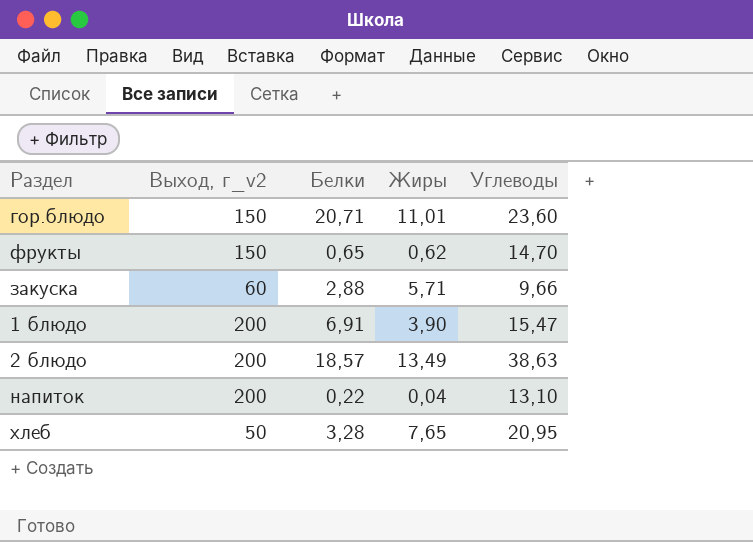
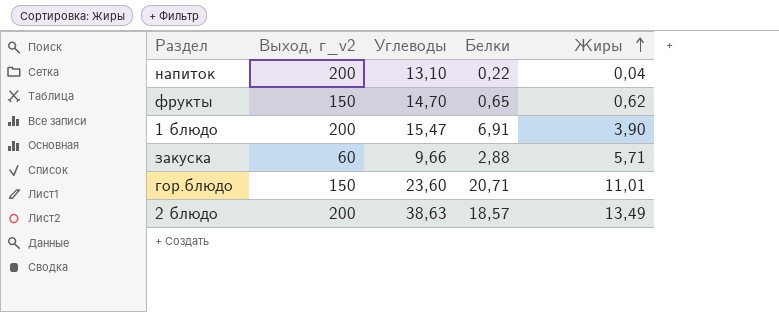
row order: none -> Жиры ascending
column Углеводы | position: 5 -> 3
row хлеб: 50 | 3,28 | 7,65 | 20,95 -> none

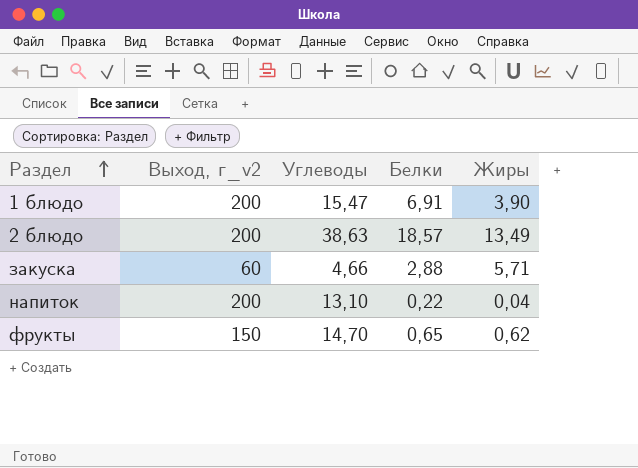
row order: Жиры ascending -> Раздел ascending
row гор.блюдо: 150 | 23,60 | 20,71 | 11,01 -> none
закуска | Углеводы: 9,66 -> 4,66

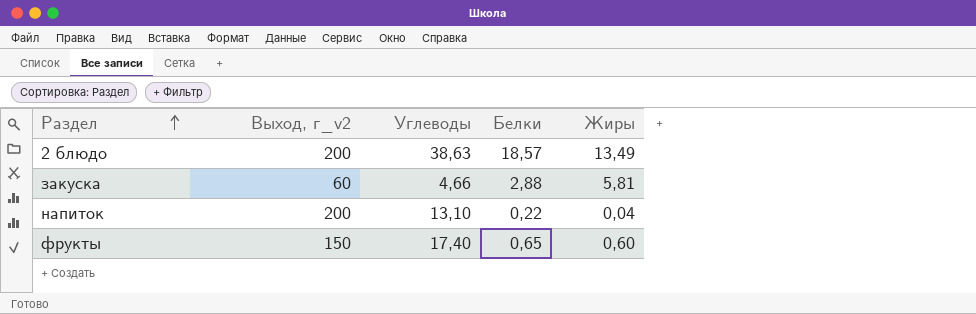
row 1 блюдо: 200 | 15,47 | 6,91 | 3,90 -> none
закуска | Жиры: 5,71 -> 5,81
фрукты | Углеводы: 14,70 -> 17,40
фрукты | Жиры: 0,62 -> 0,60

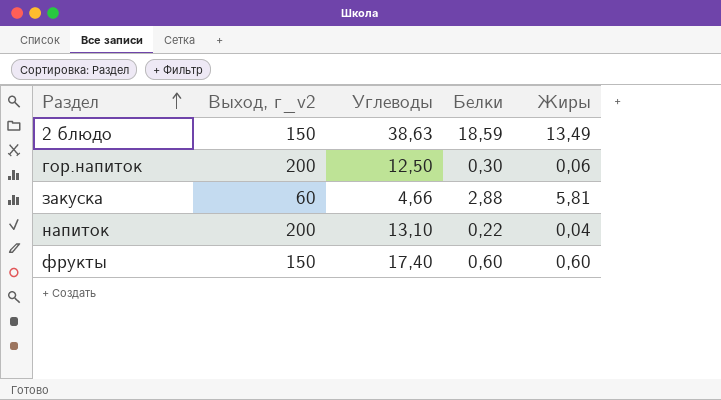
2 блюдо | Выход, г_v2: 200 -> 150
2 блюдо | Белки: 18,57 -> 18,59
row гор.напиток: none -> 200 | 12,50 | 0,30 | 0,06
фрукты | Белки: 0,65 -> 0,60

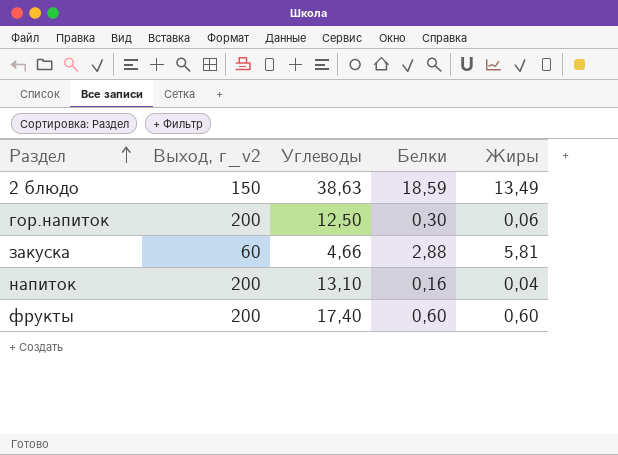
напиток | Белки: 0,22 -> 0,16
фрукты | Выход, г_v2: 150 -> 200

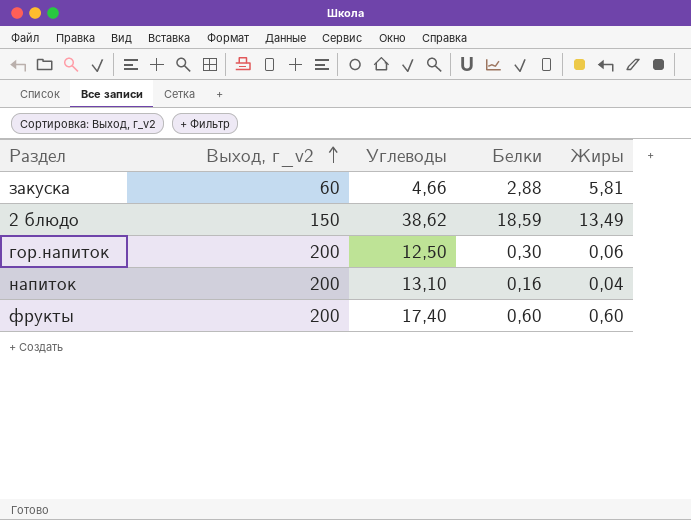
row order: Раздел ascending -> Выход, г_v2 ascending
2 блюдо | Углеводы: 38,63 -> 38,62

